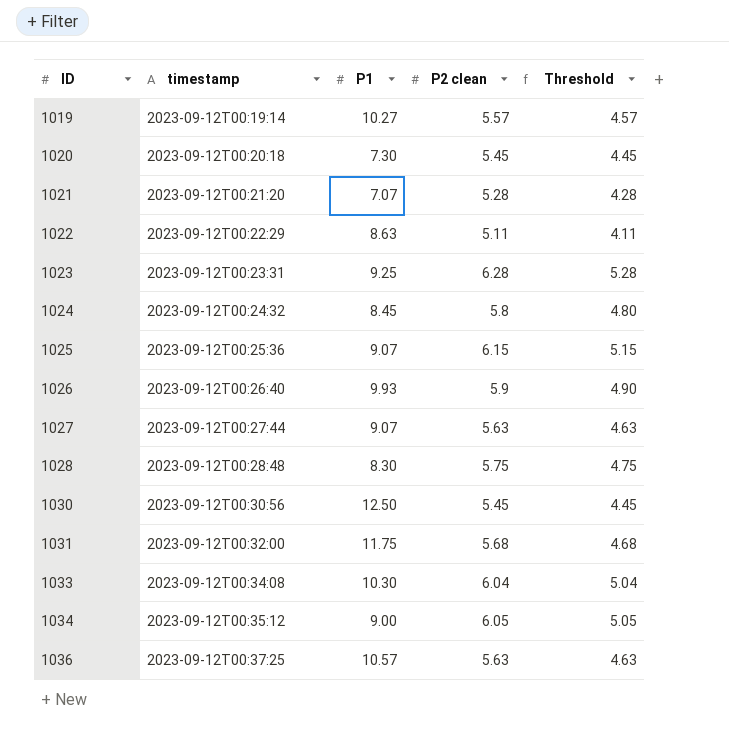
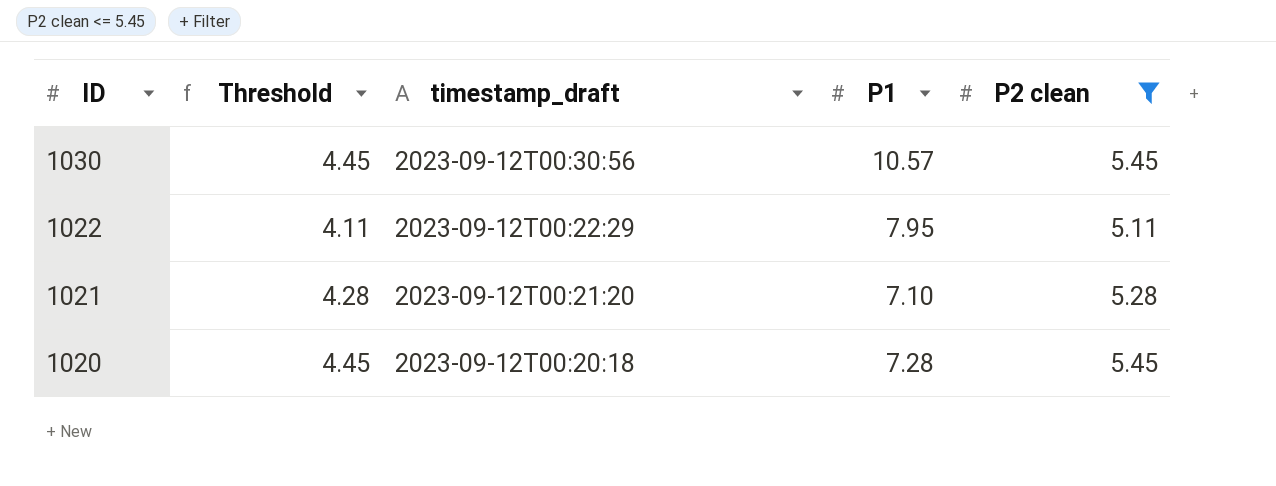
filter: none -> P2 clean <= 5.45
row order: ID ascending -> ID descending
column Threshold | position: 5 -> 2
column name: timestamp -> timestamp_draft
1030 | P1: 12.50 -> 10.57
1022 | P1: 8.63 -> 7.95
1021 | P1: 7.07 -> 7.10
1020 | P1: 7.30 -> 7.28

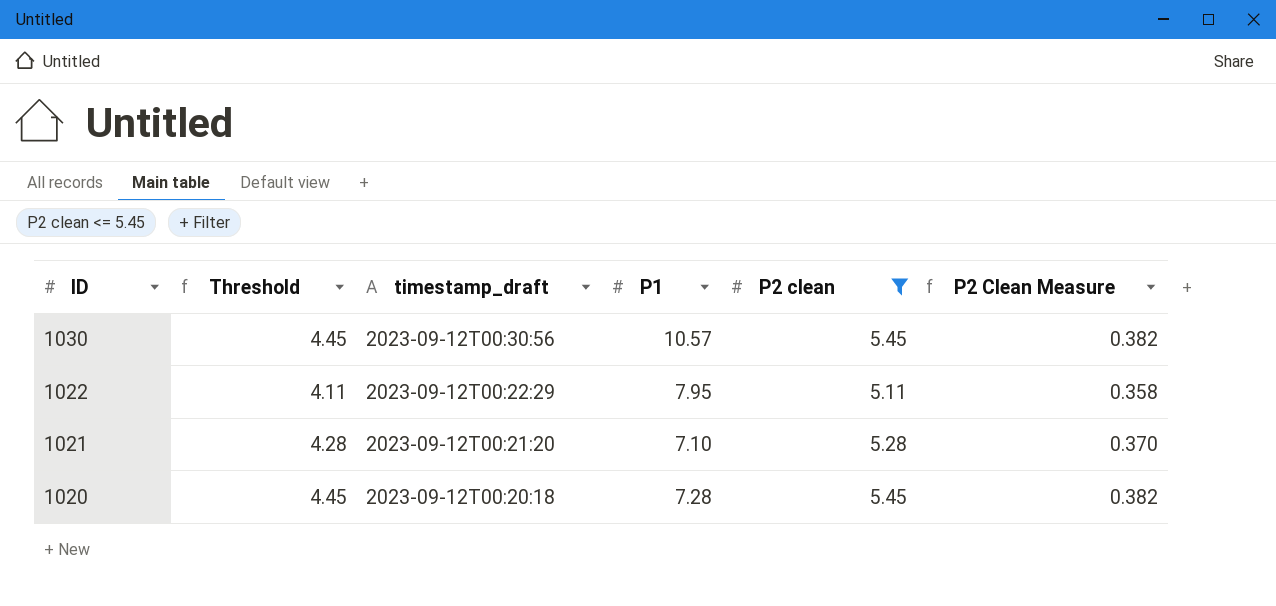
column P2 Clean Measure | formula: none -> [P2 clean] * 0.07

